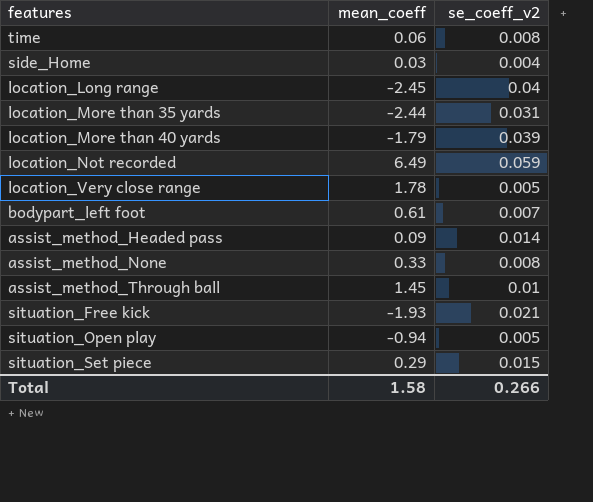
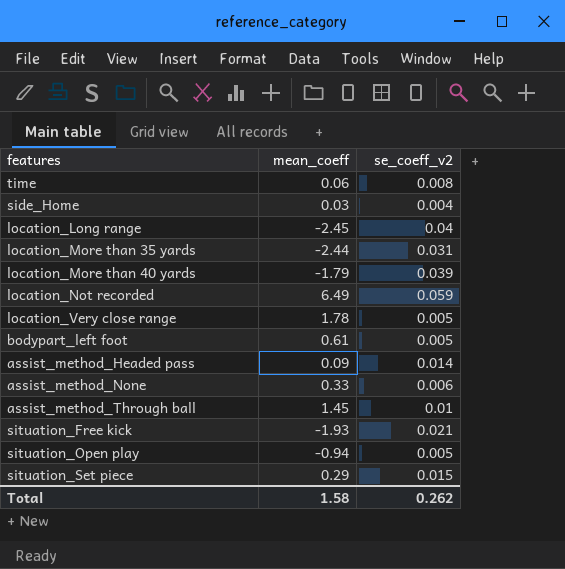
bodypart_left foot | se_coeff_v2: 0.007 -> 0.005
assist_method_None | se_coeff_v2: 0.008 -> 0.006
Total | se_coeff_v2: 0.266 -> 0.262

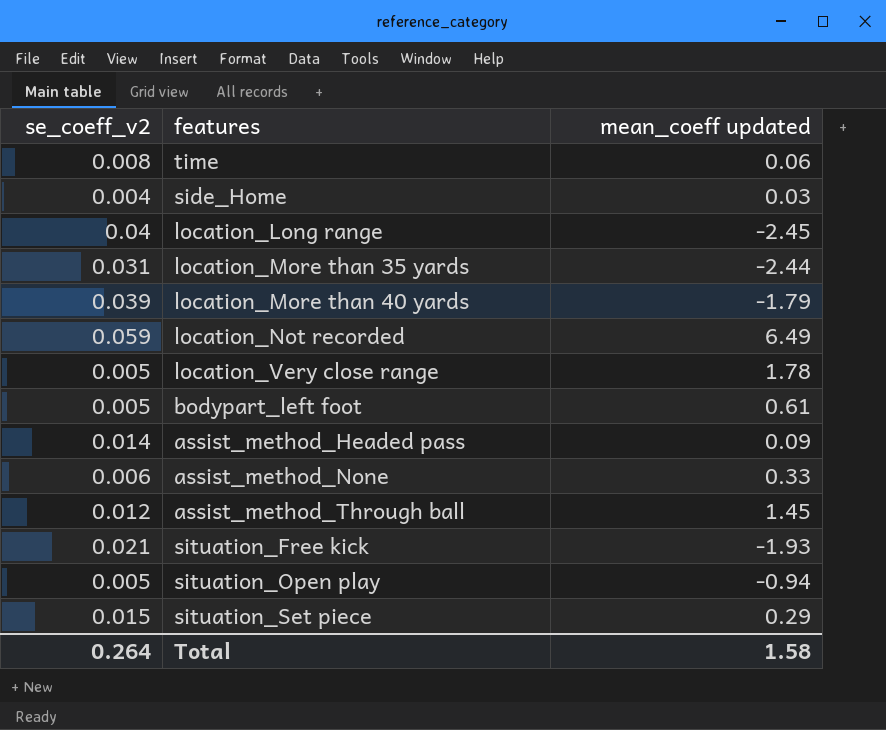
column se_coeff_v2 | position: 3 -> 1
column name: mean_coeff -> mean_coeff updated
assist_method_Through ball | se_coeff_v2: 0.01 -> 0.012
Total | se_coeff_v2: 0.262 -> 0.264

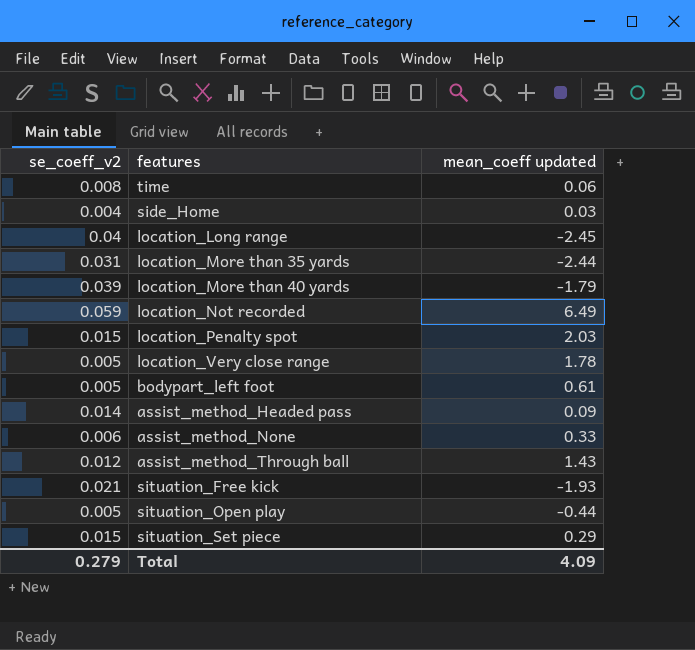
row location_Penalty spot: none -> 0.015 | 2.03
assist_method_Through ball | mean_coeff updated: 1.45 -> 1.43
situation_Open play | mean_coeff updated: -0.94 -> -0.44
Total | se_coeff_v2: 0.264 -> 0.279
Total | mean_coeff updated: 1.58 -> 4.09

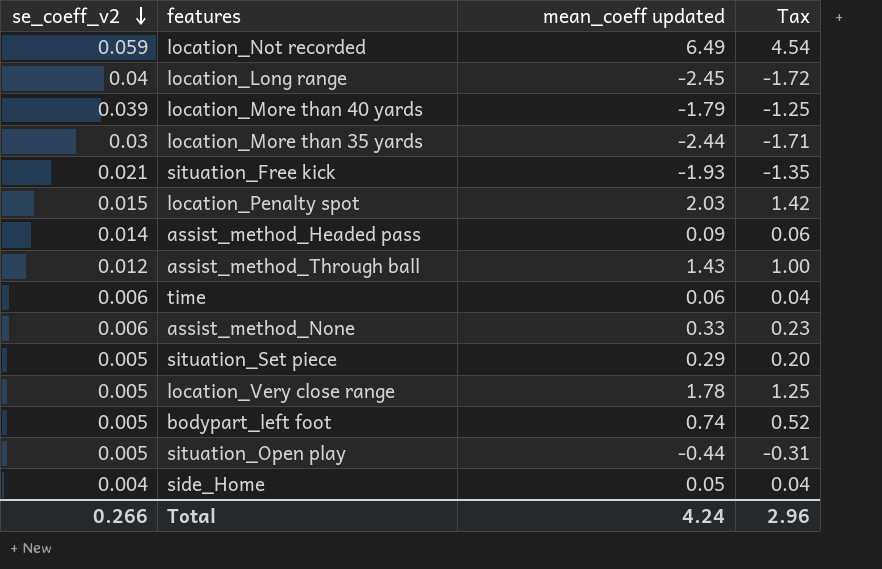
row order: none -> se_coeff_v2 descending
column Tax | formula: none -> [mean_coeff updated] * 0.7
location_More than 35 yards | se_coeff_v2: 0.031 -> 0.03
time | se_coeff_v2: 0.008 -> 0.006
situation_Set piece | se_coeff_v2: 0.015 -> 0.005
bodypart_left foot | mean_coeff updated: 0.61 -> 0.74
side_Home | mean_coeff updated: 0.03 -> 0.05
Total | se_coeff_v2: 0.279 -> 0.266
Total | mean_coeff updated: 4.09 -> 4.24

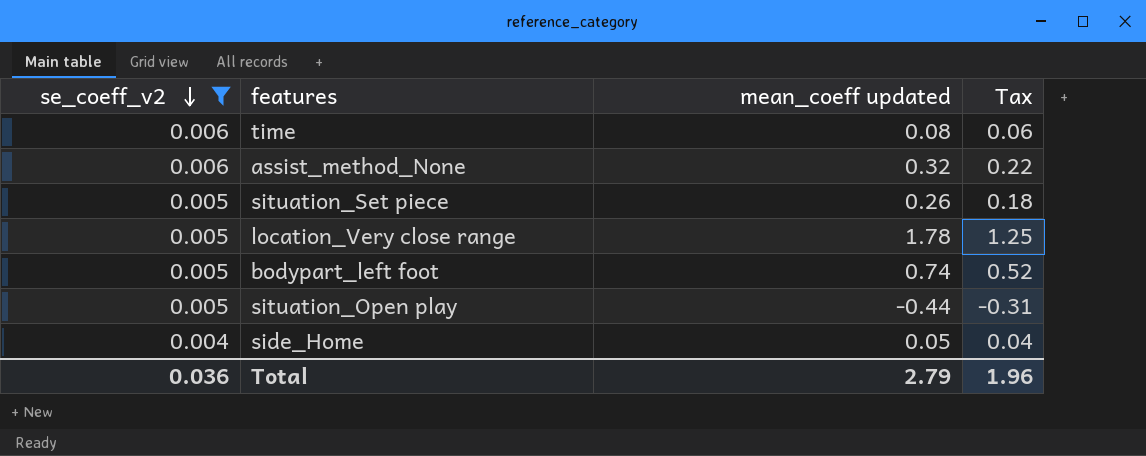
filter: none -> se_coeff_v2 <= 0.006
time | mean_coeff updated: 0.06 -> 0.08
time | Tax: 0.04 -> 0.06
assist_method_None | mean_coeff updated: 0.33 -> 0.32
assist_method_None | Tax: 0.23 -> 0.22
situation_Set piece | mean_coeff updated: 0.29 -> 0.26
situation_Set piece | Tax: 0.20 -> 0.18
Total | se_coeff_v2: 0.266 -> 0.036
Total | mean_coeff updated: 4.24 -> 2.79
Total | Tax: 2.96 -> 1.96

